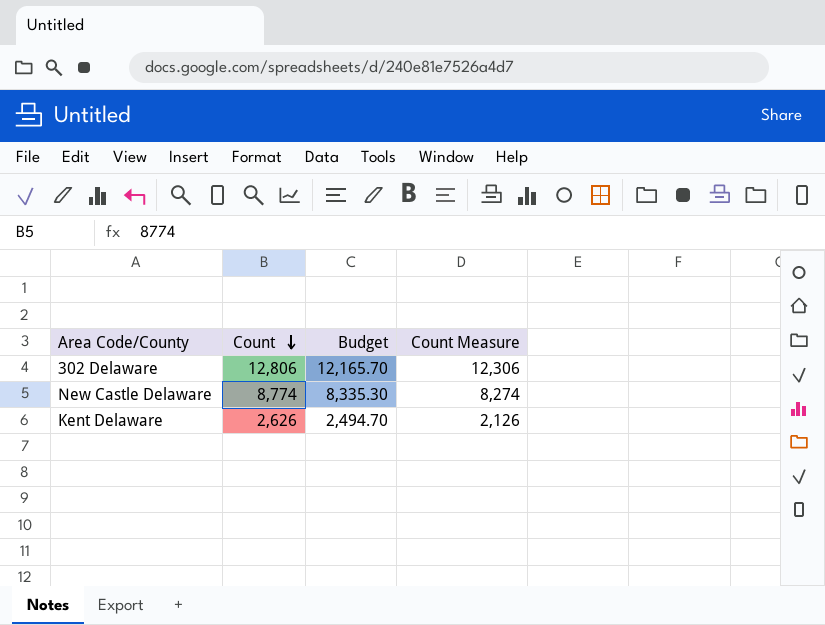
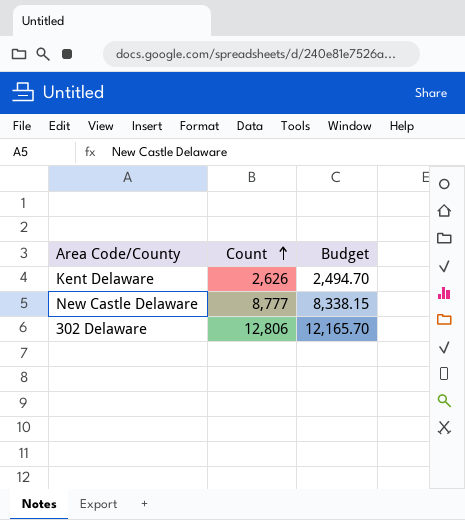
row order: Count descending -> Count ascending
column Count Measure | formula: [Count] - 500 -> none
New Castle Delaware | Count: 8,774 -> 8,777
New Castle Delaware | Budget: 8,335.30 -> 8,338.15

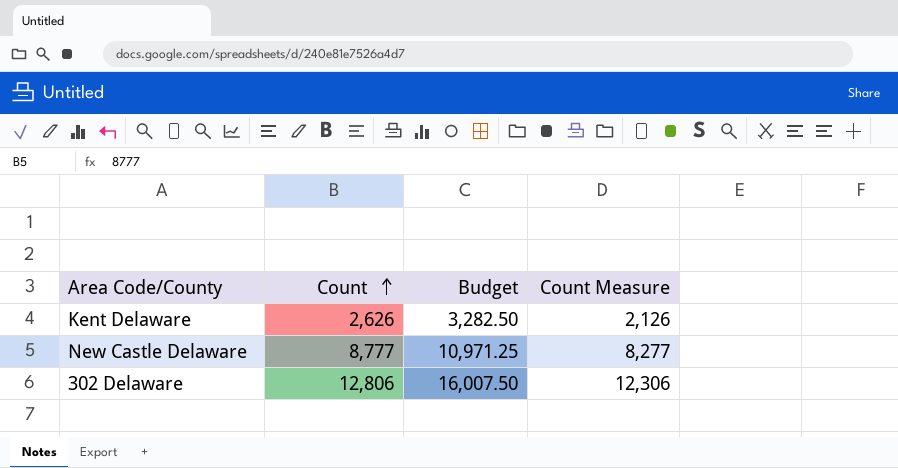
column Budget | formula: [Count] * 0.95 -> [Count] * 1.25
column Count Measure | formula: none -> [Count] - 500

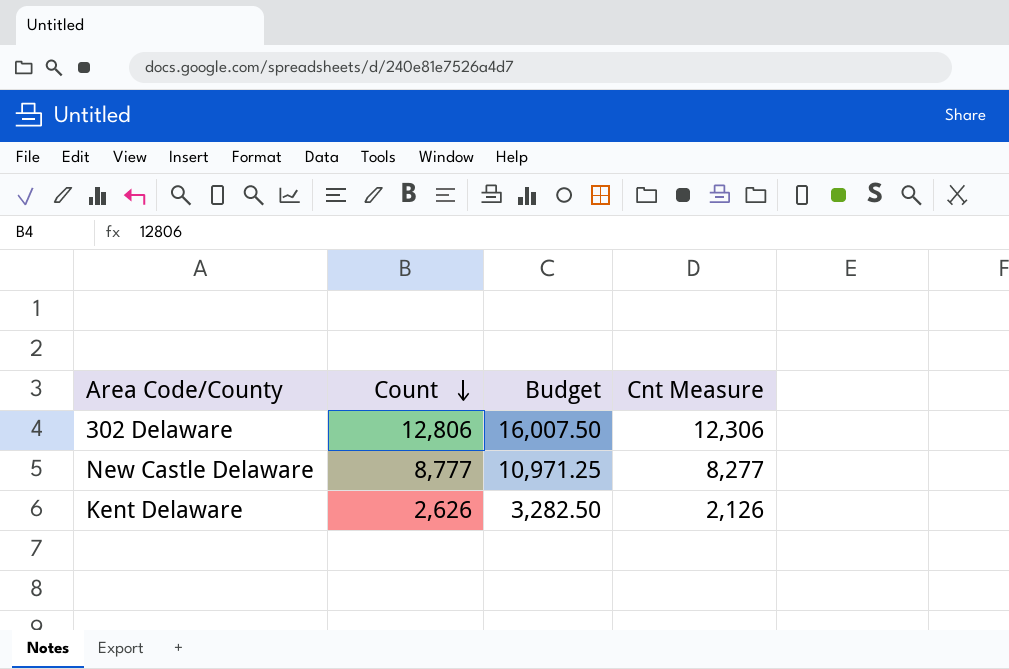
row order: Count ascending -> Count descending
column name: Count Measure -> Cnt Measure

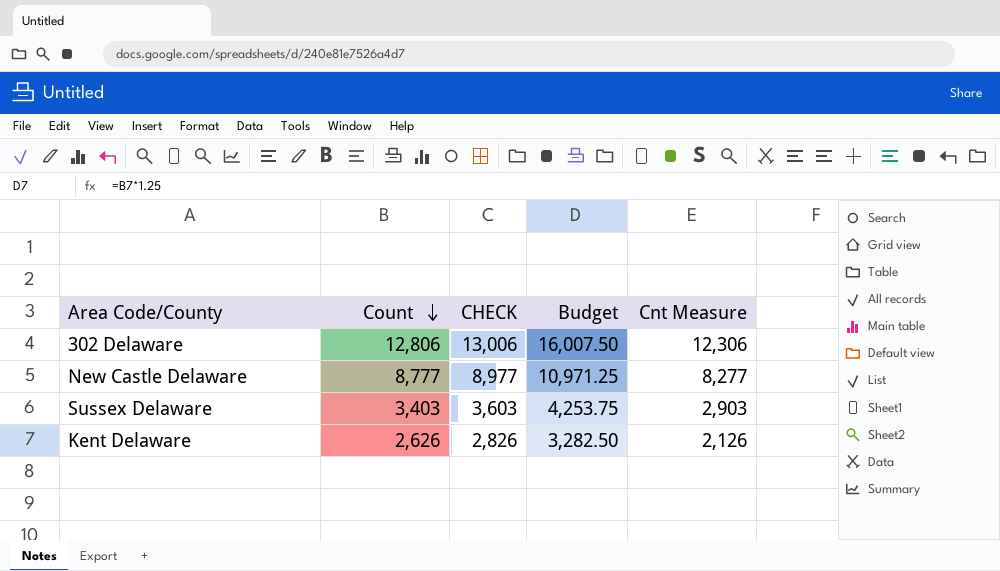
column CHECK | formula: none -> [Count] + 200
row Sussex Delaware: none -> 3,403 | 3,603 | 4,253.75 | 2,903

